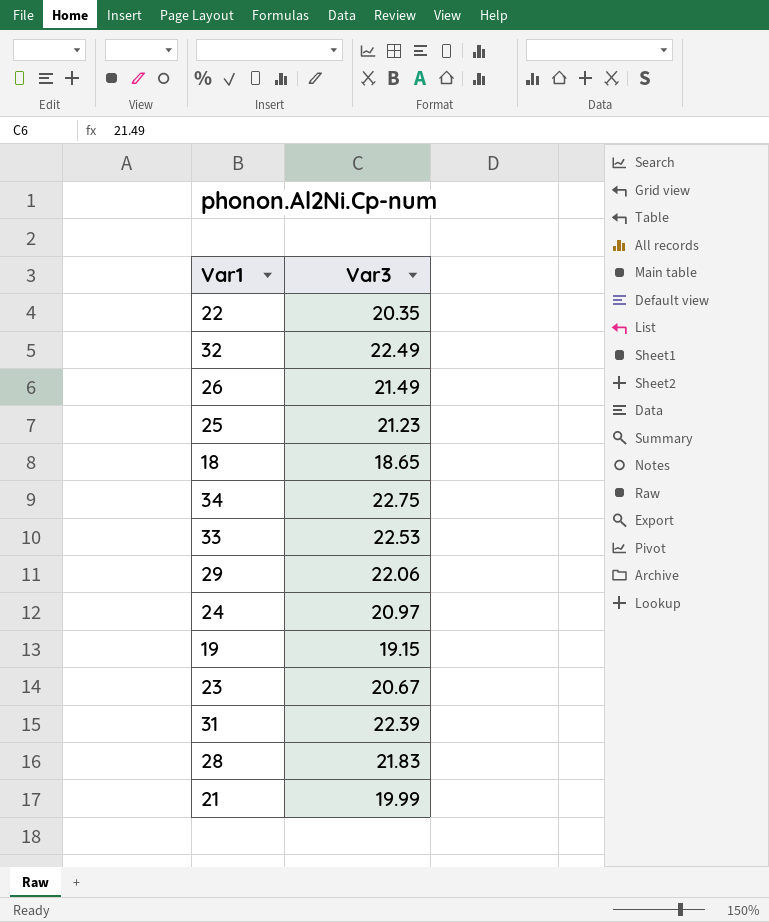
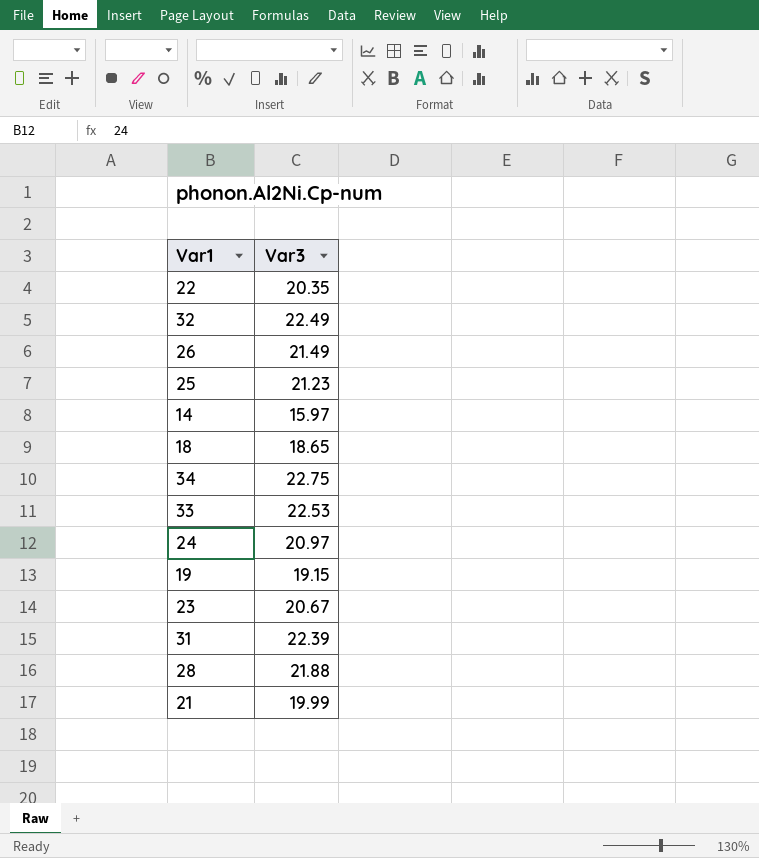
row 29: 22.06 -> none
row 14: none -> 15.97
28 | Var3: 21.83 -> 21.88

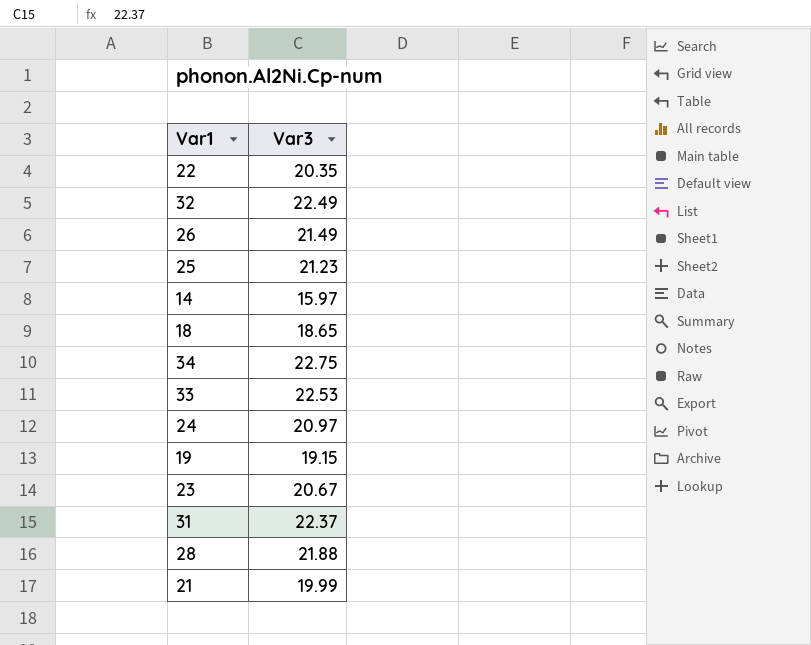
31 | Var3: 22.39 -> 22.37

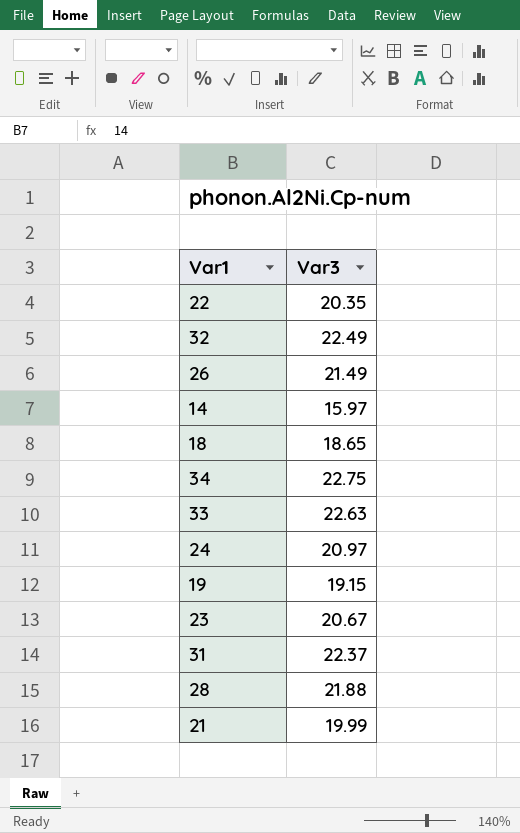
row 25: 21.23 -> none
33 | Var3: 22.53 -> 22.63

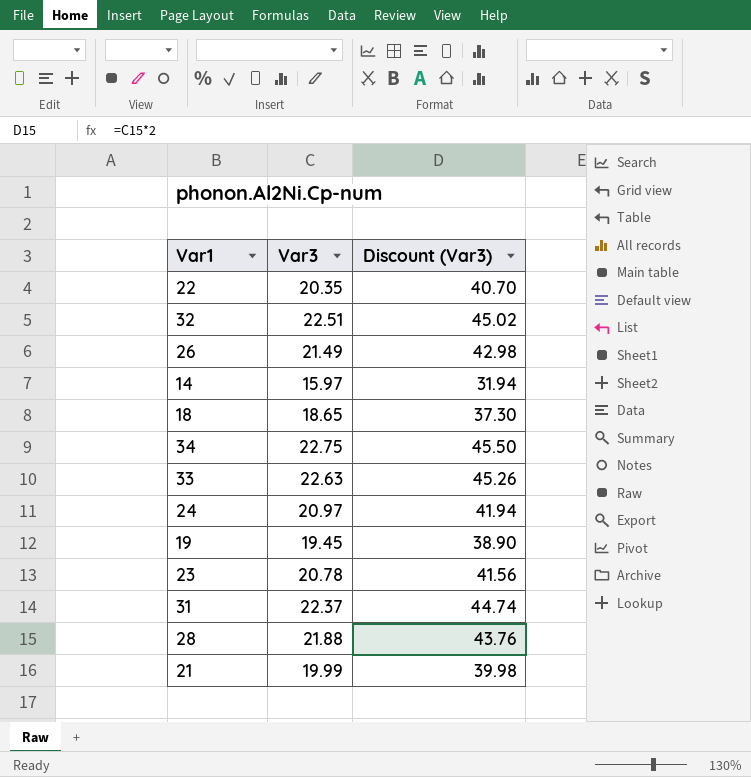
column Discount (Var3) | formula: none -> [Var3] * 2
32 | Var3: 22.49 -> 22.51
19 | Var3: 19.15 -> 19.45
23 | Var3: 20.67 -> 20.78

